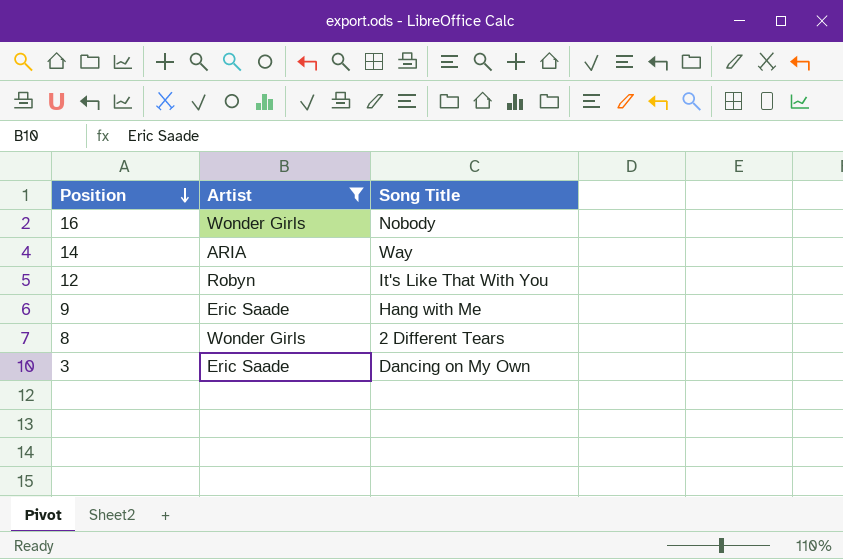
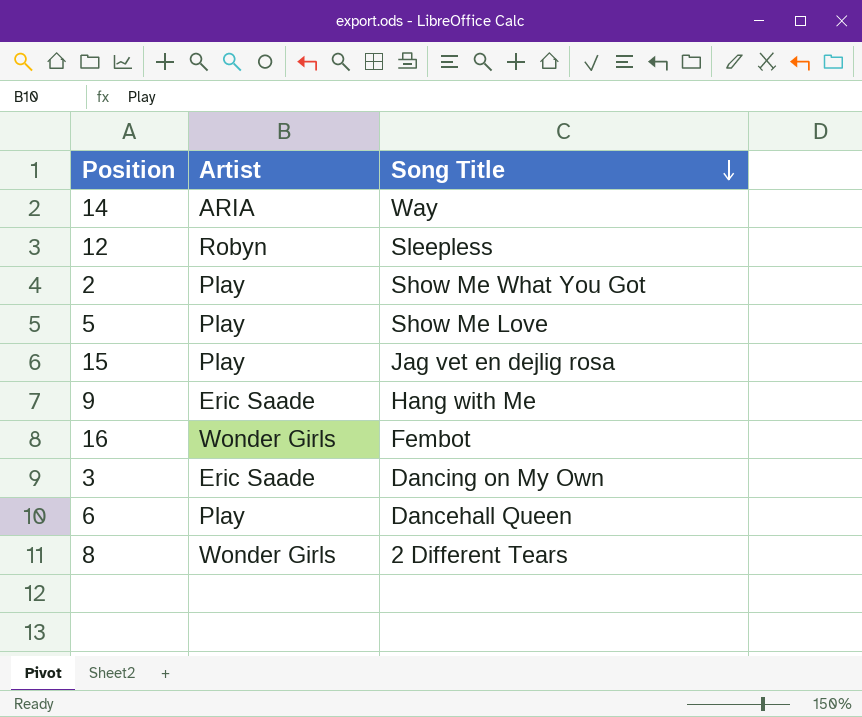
filter: Artist != Play -> none
row order: Position descending -> Song Title descending
12 | Song Title: It's Like That With You -> Sleepless
16 | Song Title: Nobody -> Fembot

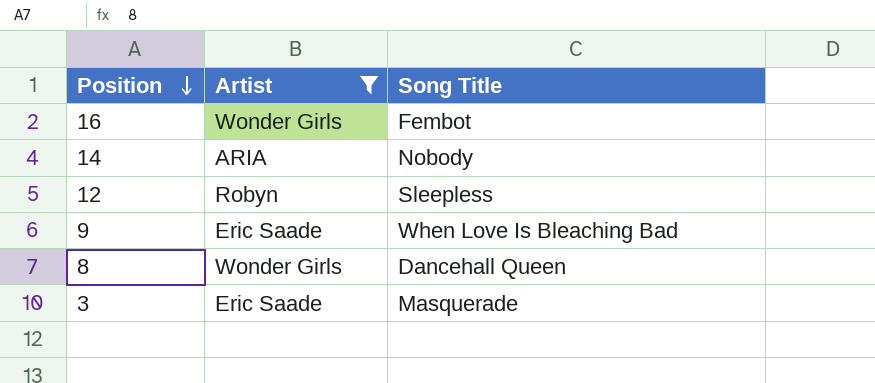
filter: none -> Artist != Play
row order: Song Title descending -> Position descending
14 | Song Title: Way -> Nobody
9 | Song Title: Hang with Me -> When Love Is Bleaching Bad
8 | Song Title: 2 Different Tears -> Dancehall Queen
3 | Song Title: Dancing on My Own -> Masquerade

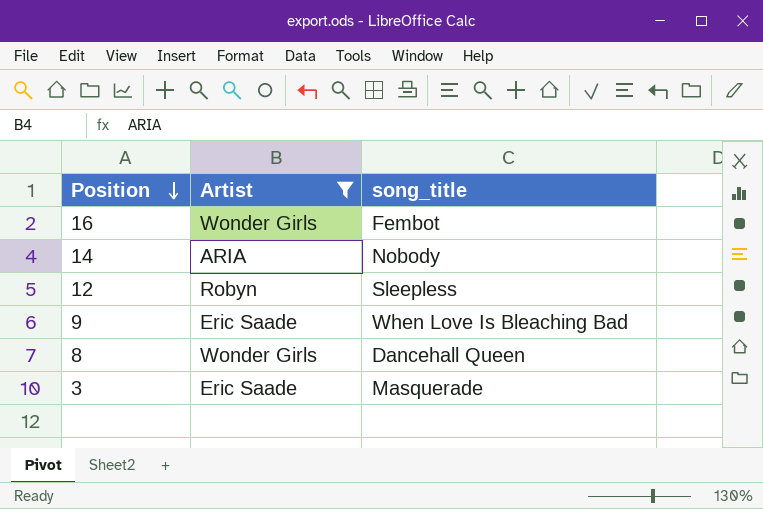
column name: Song Title -> song_title

